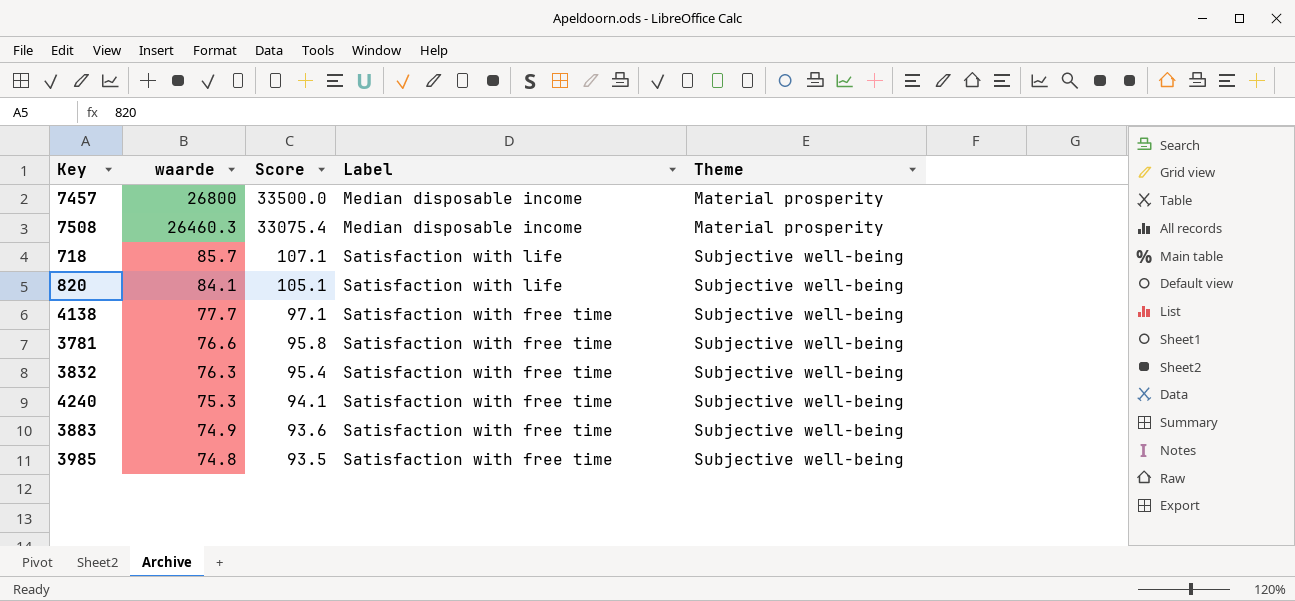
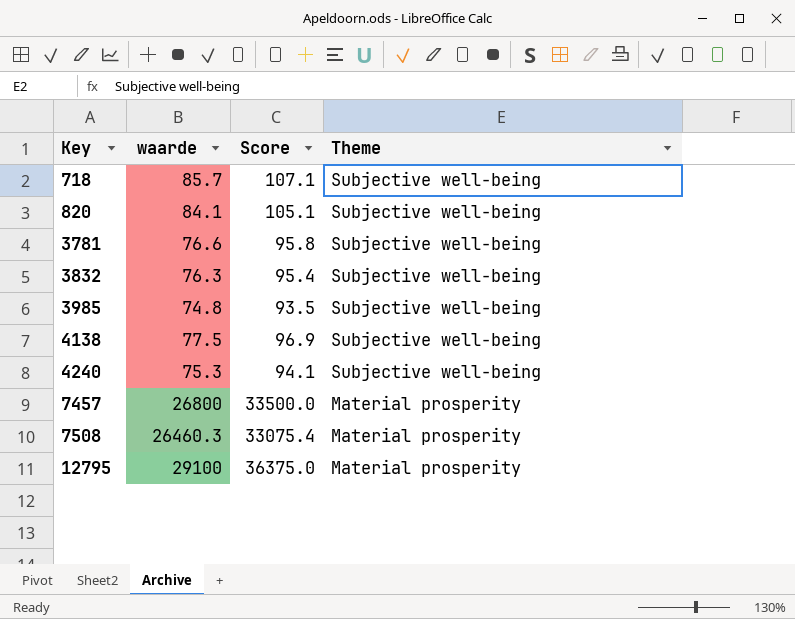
row order: waarde descending -> Key ascending
column Label | position: 4 -> none
row 3883: 74.9 | 93.6 | Satisfaction with free time | Subjective well-being -> none
4138 | waarde: 77.7 -> 77.5
4138 | Score: 97.1 -> 96.9
row 12795: none -> 29100 | 36375.0 | Material prosperity

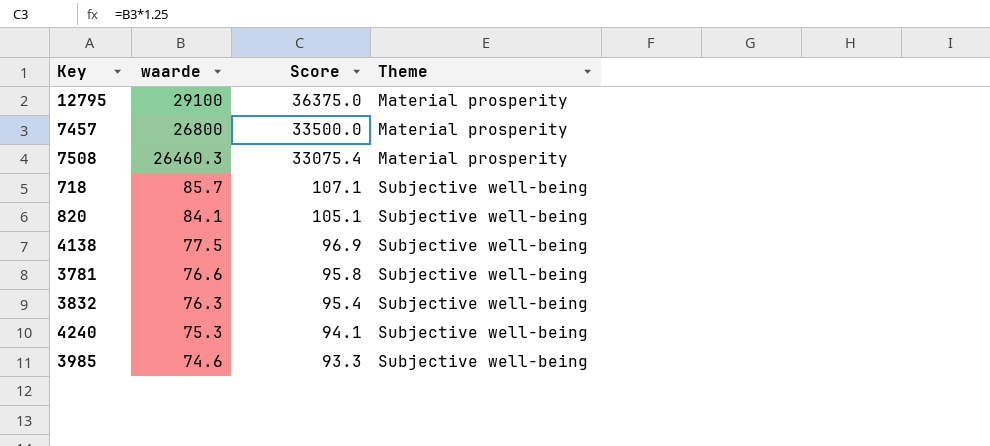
row order: Key ascending -> waarde descending
3985 | waarde: 74.8 -> 74.6
3985 | Score: 93.5 -> 93.3

